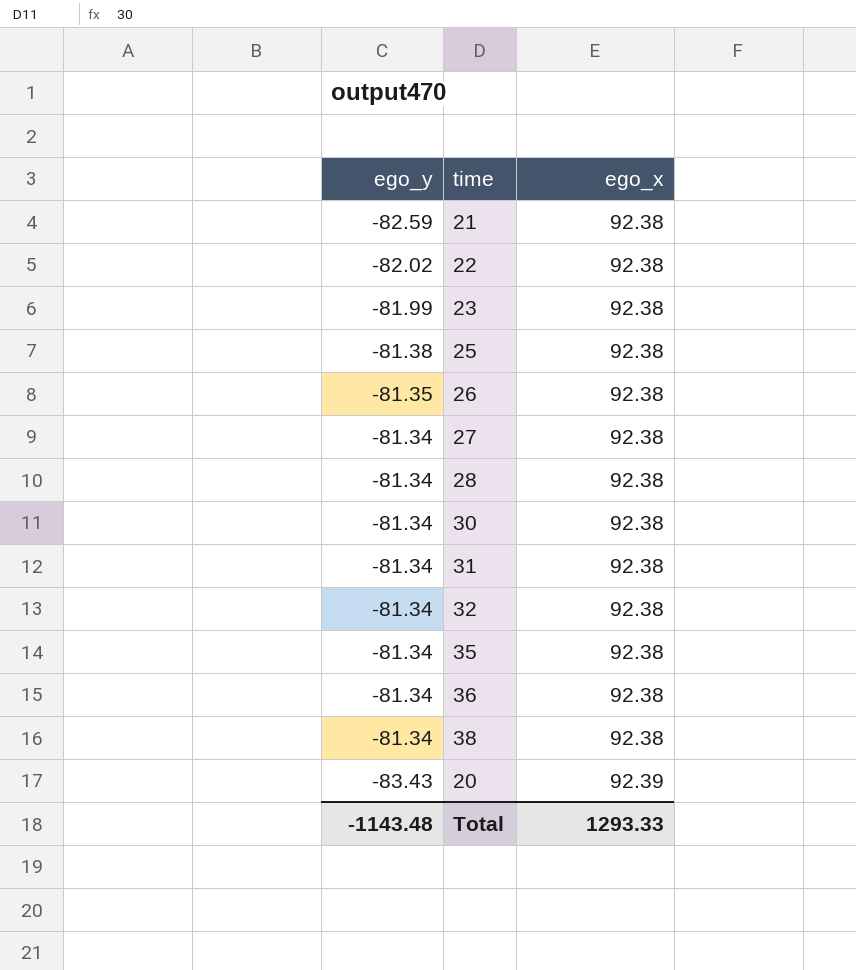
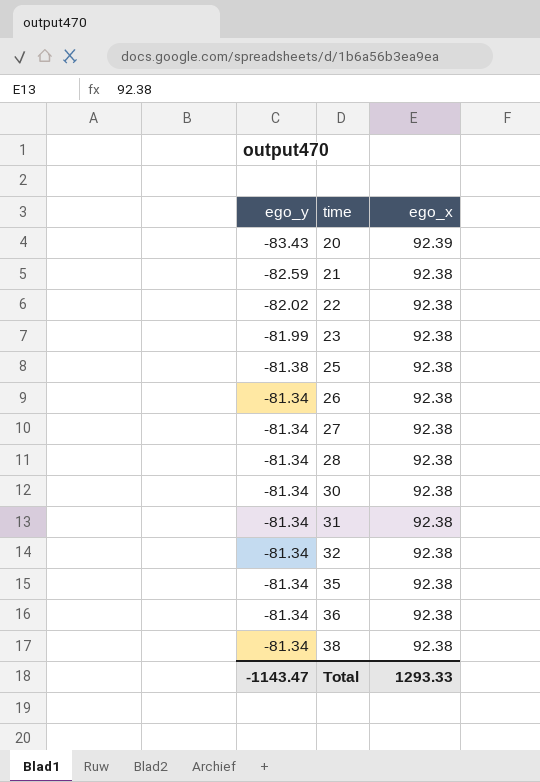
row order: ego_x ascending -> ego_y ascending
26 | ego_y: -81.35 -> -81.34
Total | ego_y: -1143.48 -> -1143.47

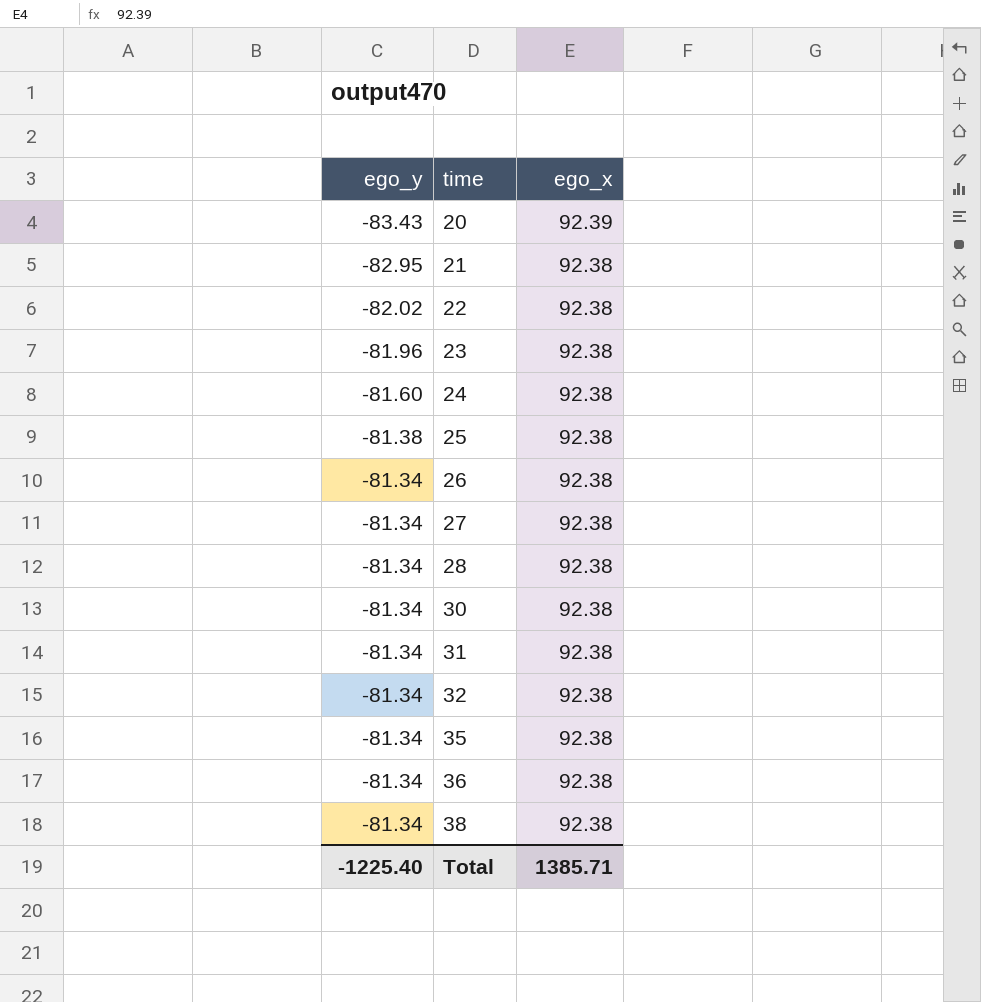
21 | ego_y: -82.59 -> -82.95
23 | ego_y: -81.99 -> -81.96
row 24: none -> -81.60 | 92.38
Total | ego_y: -1143.47 -> -1225.40
Total | ego_x: 1293.33 -> 1385.71

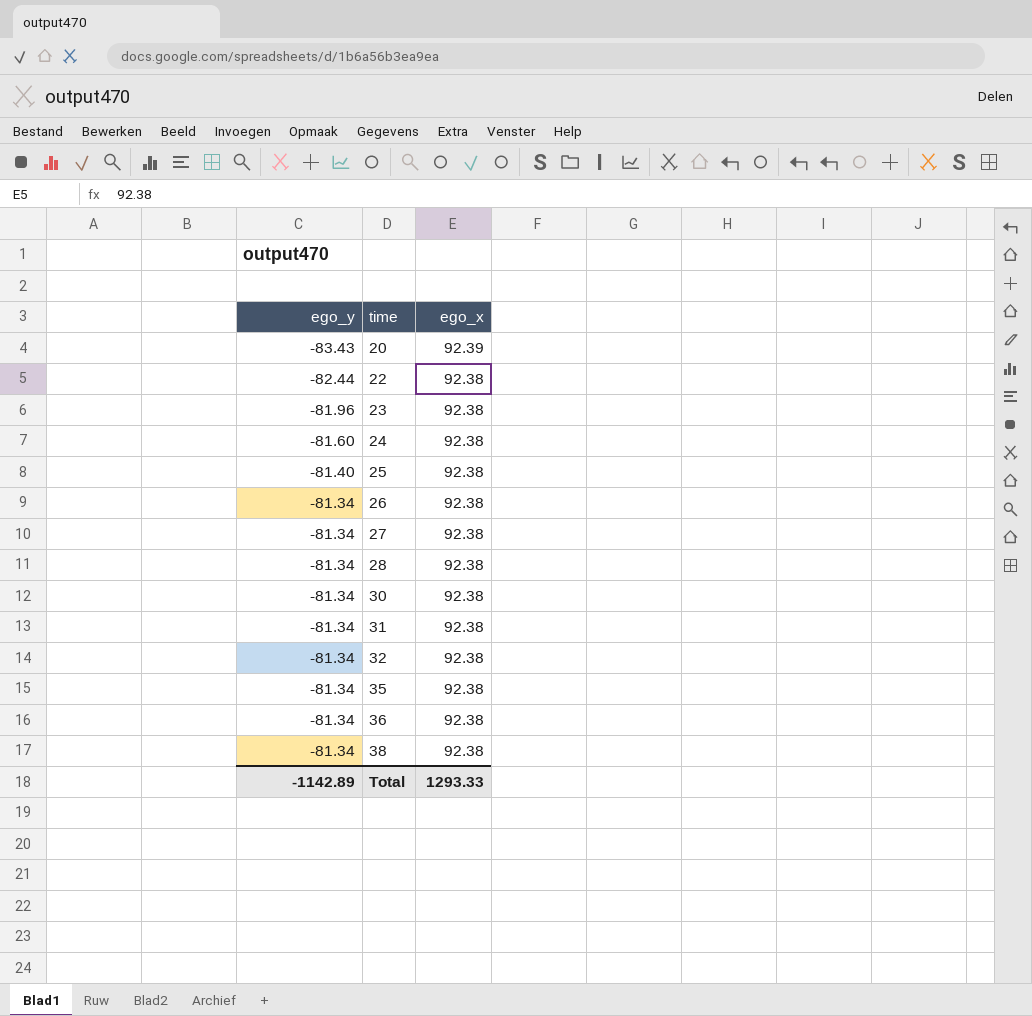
row 21: -82.95 | 92.38 -> none
22 | ego_y: -82.02 -> -82.44
25 | ego_y: -81.38 -> -81.40
Total | ego_y: -1225.40 -> -1142.89
Total | ego_x: 1385.71 -> 1293.33

